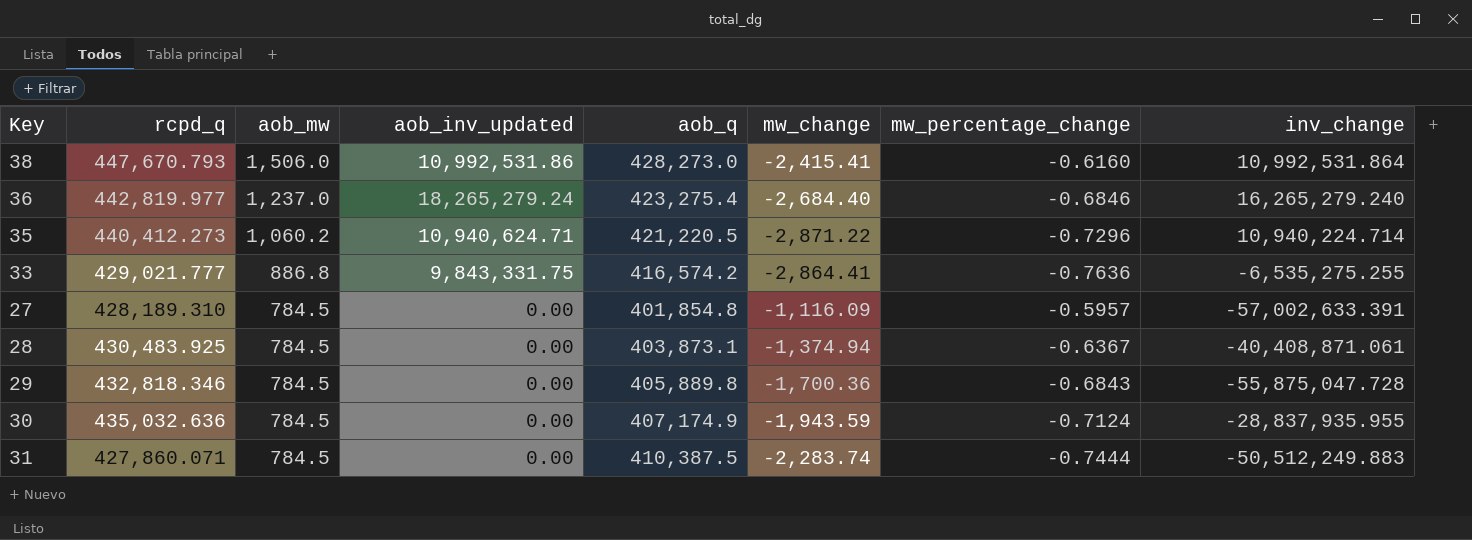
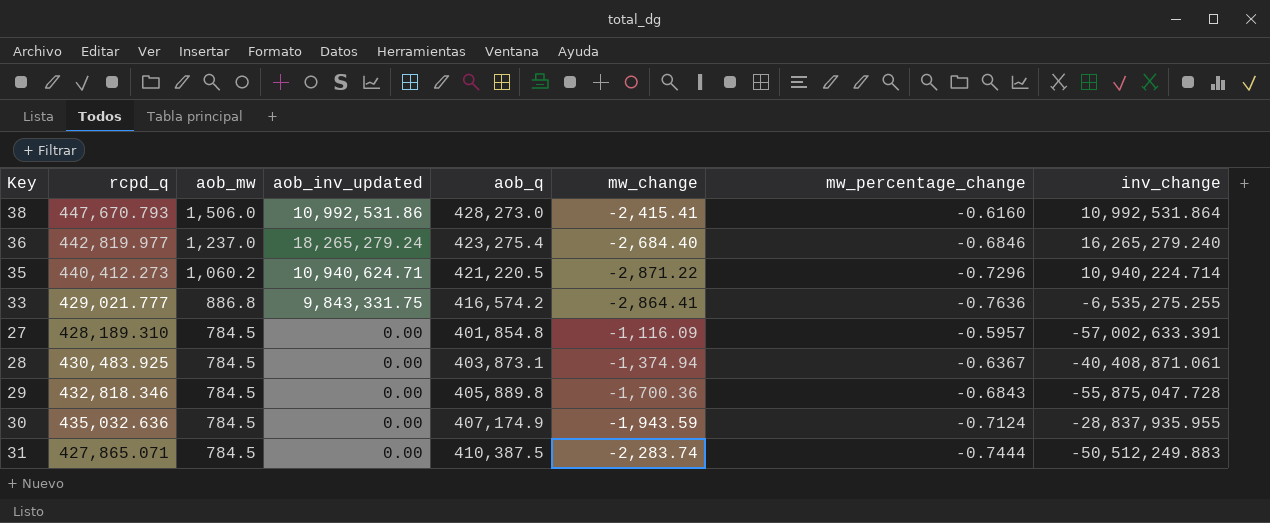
31 | rcpd_q: 427,860.071 -> 427,865.071

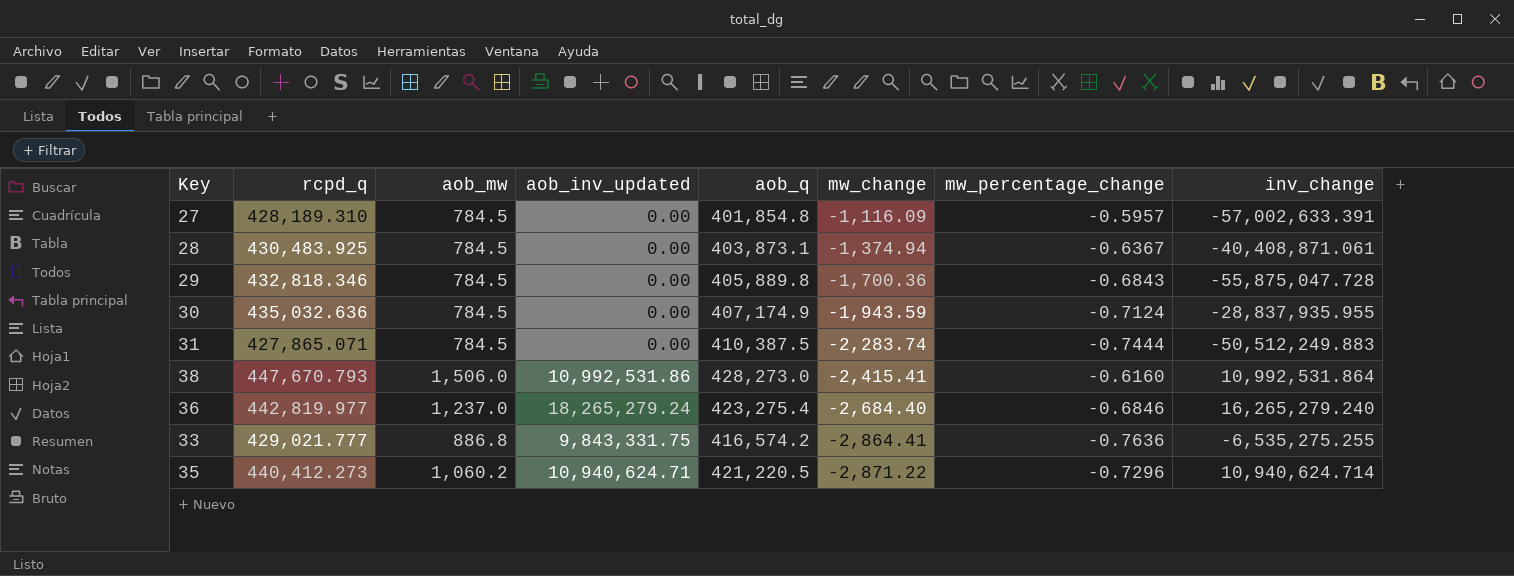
row order: aob_mw descending -> mw_change descending
35 | inv_change: 10,940,224.714 -> 10,940,624.714

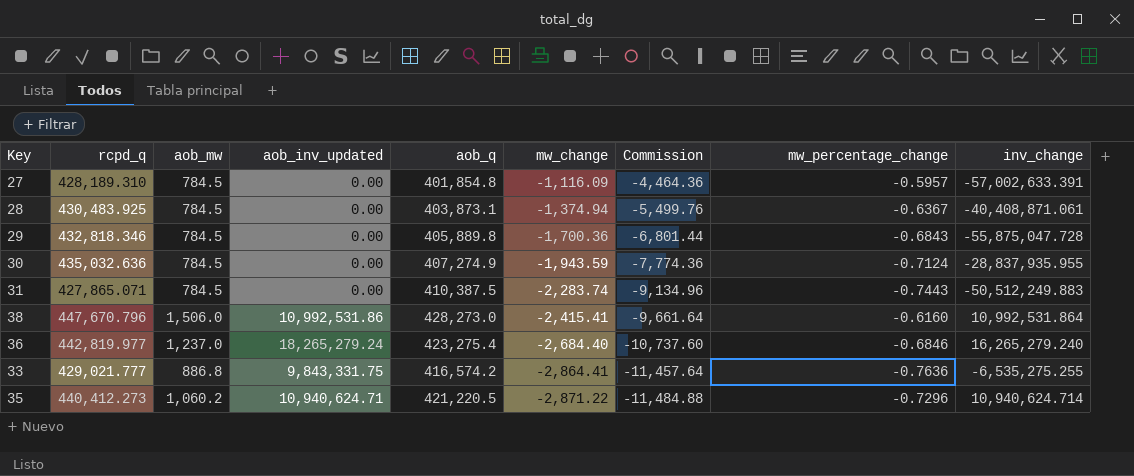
column Commission | formula: none -> [mw_change] * 4
30 | aob_q: 407,174.9 -> 407,274.9
31 | mw_percentage_change: -0.7444 -> -0.7443
38 | rcpd_q: 447,670.793 -> 447,670.796

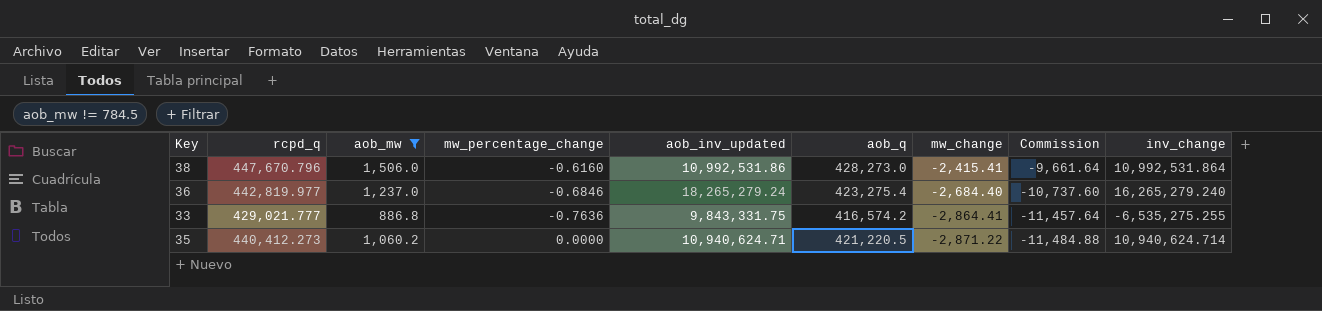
filter: none -> aob_mw != 784.5
column mw_percentage_change | position: 8 -> 4
35 | mw_percentage_change: -0.7296 -> 0.0000

